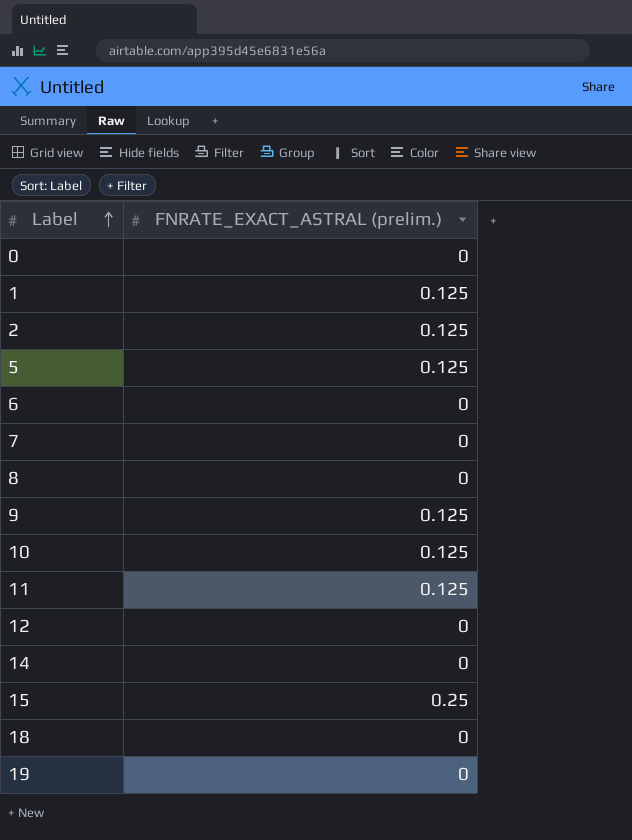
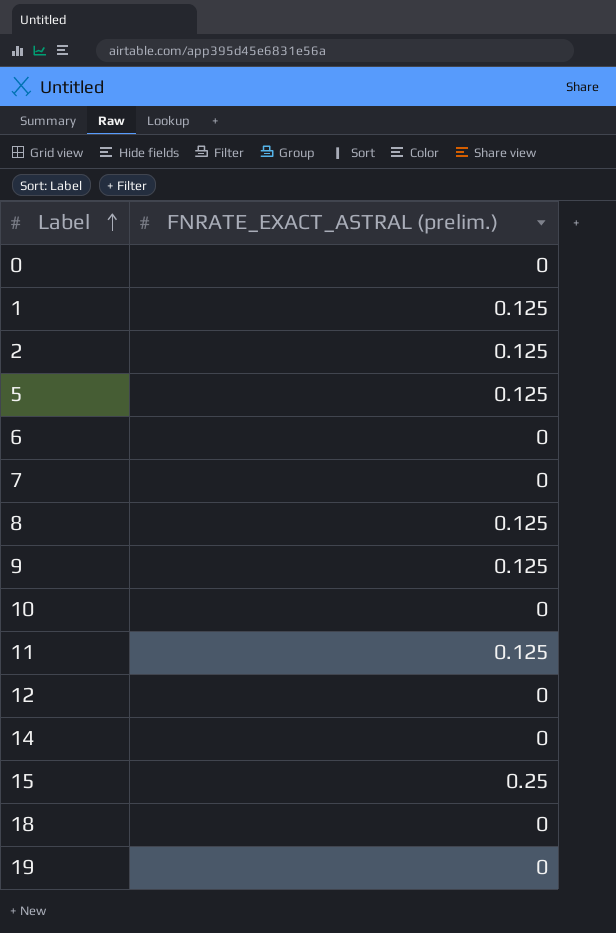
8 | FNRATE_EXACT_ASTRAL (prelim.): 0 -> 0.125
10 | FNRATE_EXACT_ASTRAL (prelim.): 0.125 -> 0

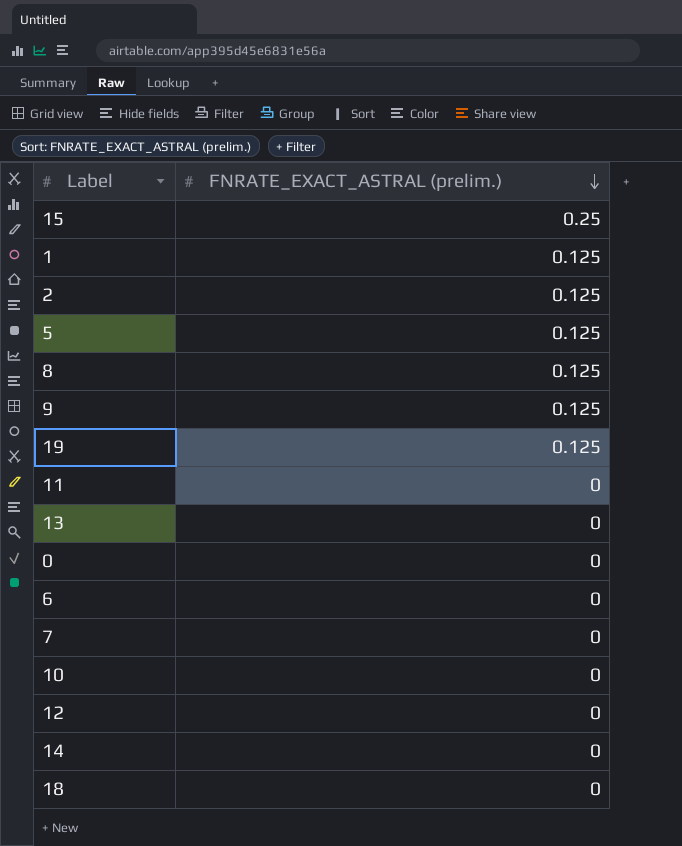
row order: Label ascending -> FNRATE_EXACT_ASTRAL (prelim.) descending
19 | FNRATE_EXACT_ASTRAL (prelim.): 0 -> 0.125
11 | FNRATE_EXACT_ASTRAL (prelim.): 0.125 -> 0
row 13: none -> 0

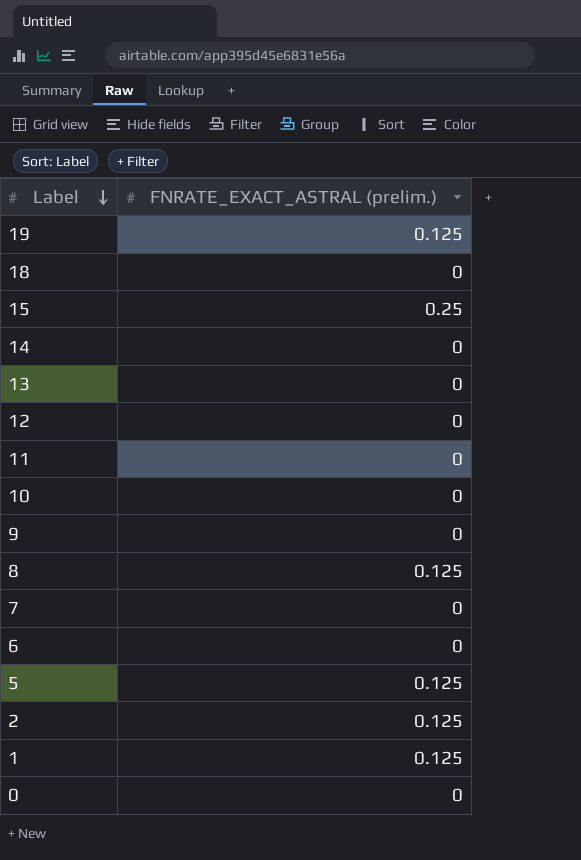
row order: FNRATE_EXACT_ASTRAL (prelim.) descending -> Label descending
9 | FNRATE_EXACT_ASTRAL (prelim.): 0.125 -> 0

